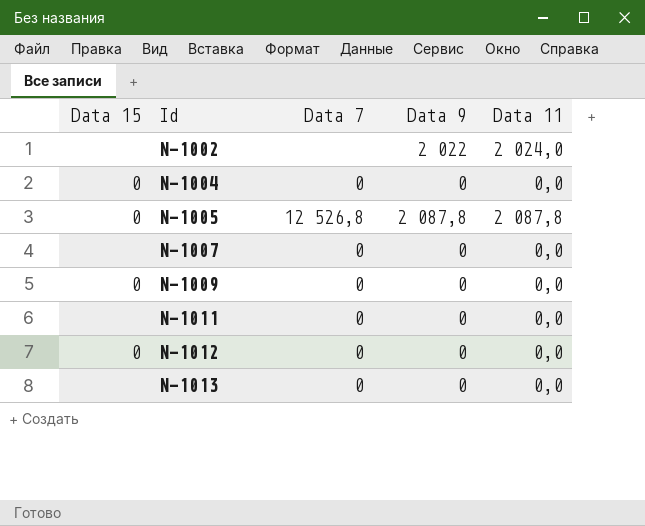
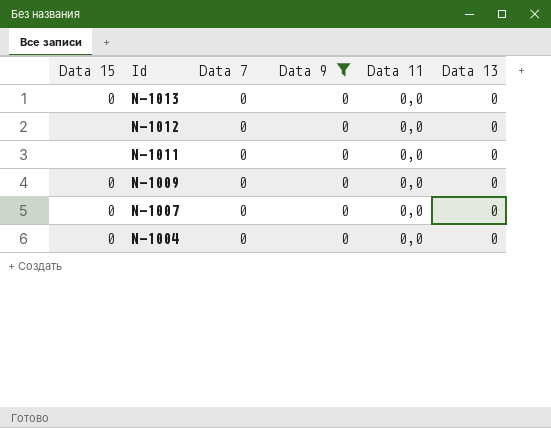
filter: none -> Data 9 = 0
row order: Id ascending -> Id descending
column Data 13 | position: none -> 6
N-1013 | Data 15: none -> 0
N-1012 | Data 15: 0 -> none
N-1007 | Data 15: none -> 0

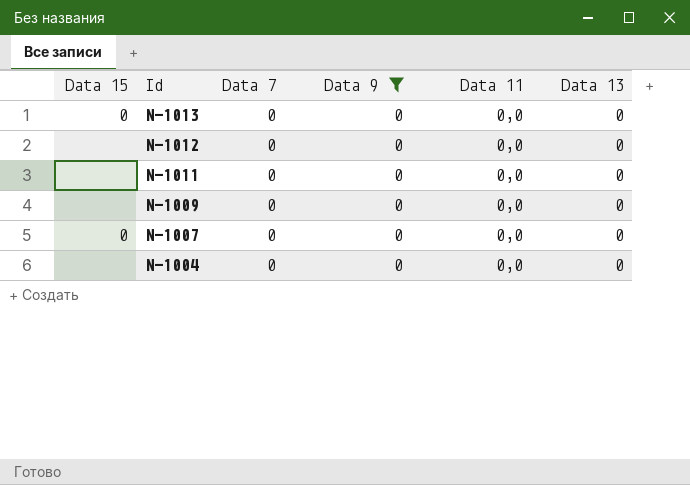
N-1009 | Data 15: 0 -> none
N-1004 | Data 15: 0 -> none

